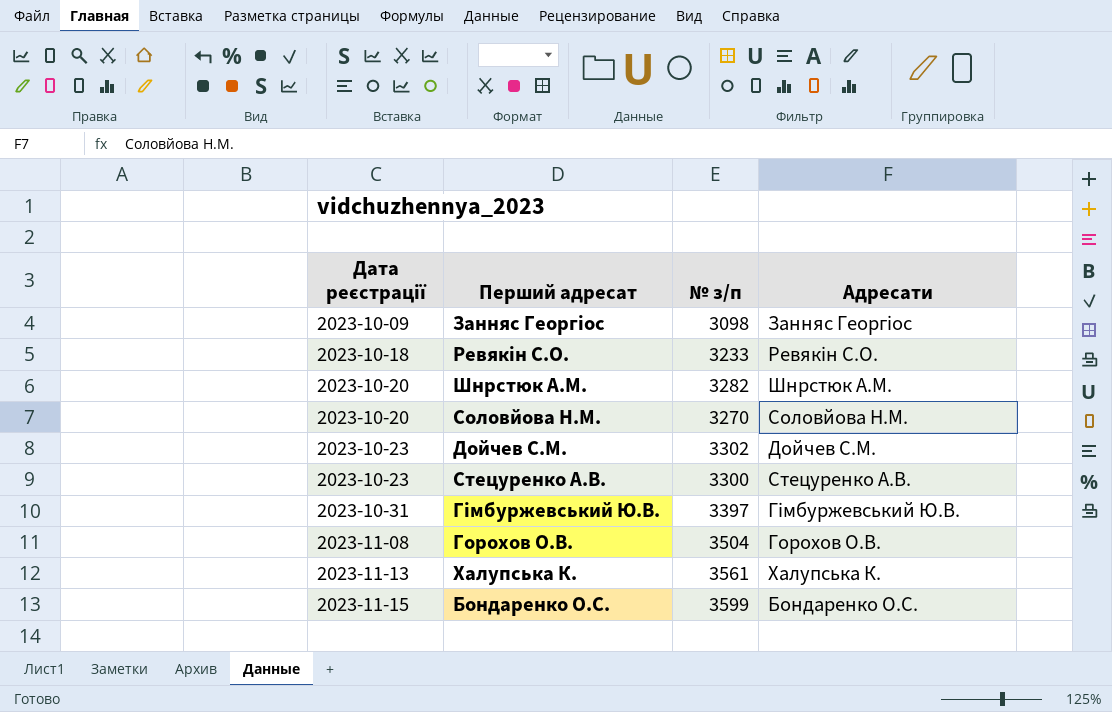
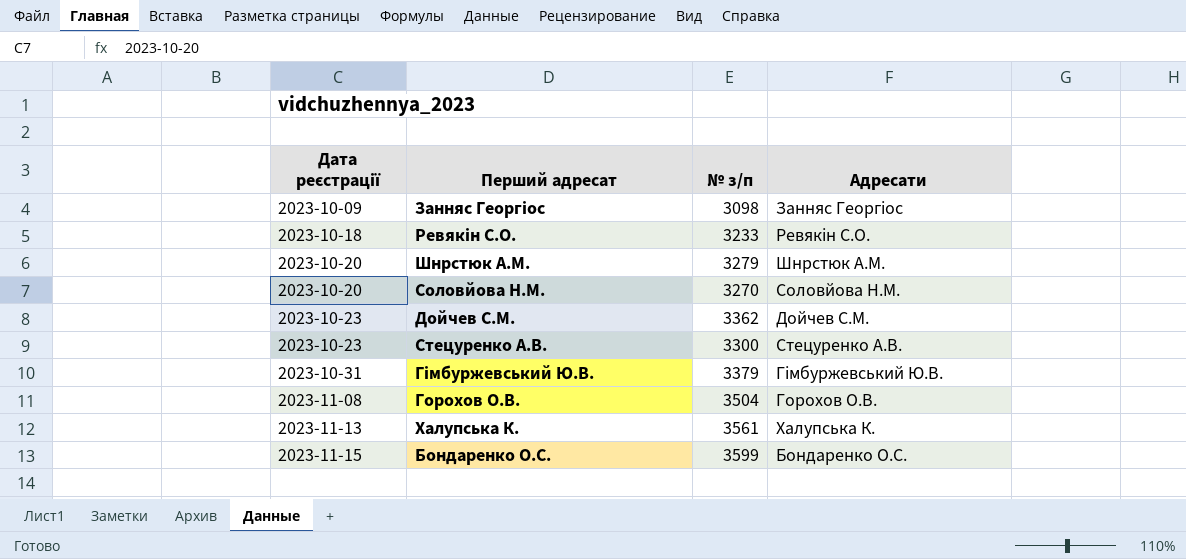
Шнрстюк А.М. | № з/п: 3282 -> 3279
Дойчев С.М. | № з/п: 3302 -> 3362
Гімбуржевський Ю.В. | № з/п: 3397 -> 3379

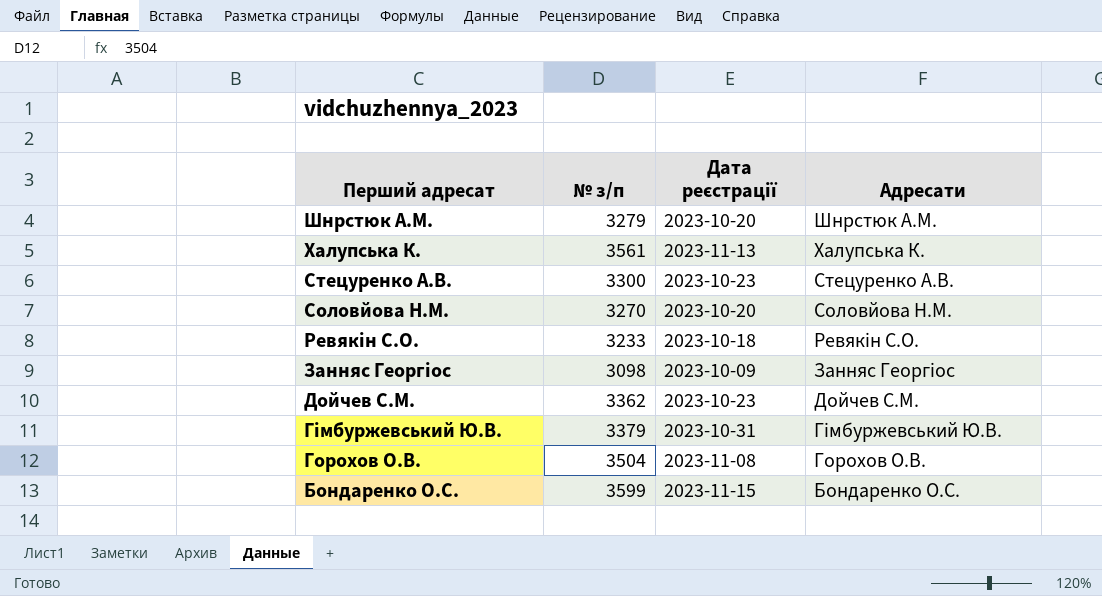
row order: Дата реєстрації ascending -> Перший адресат descending
column Дата реєстрації | position: 1 -> 3

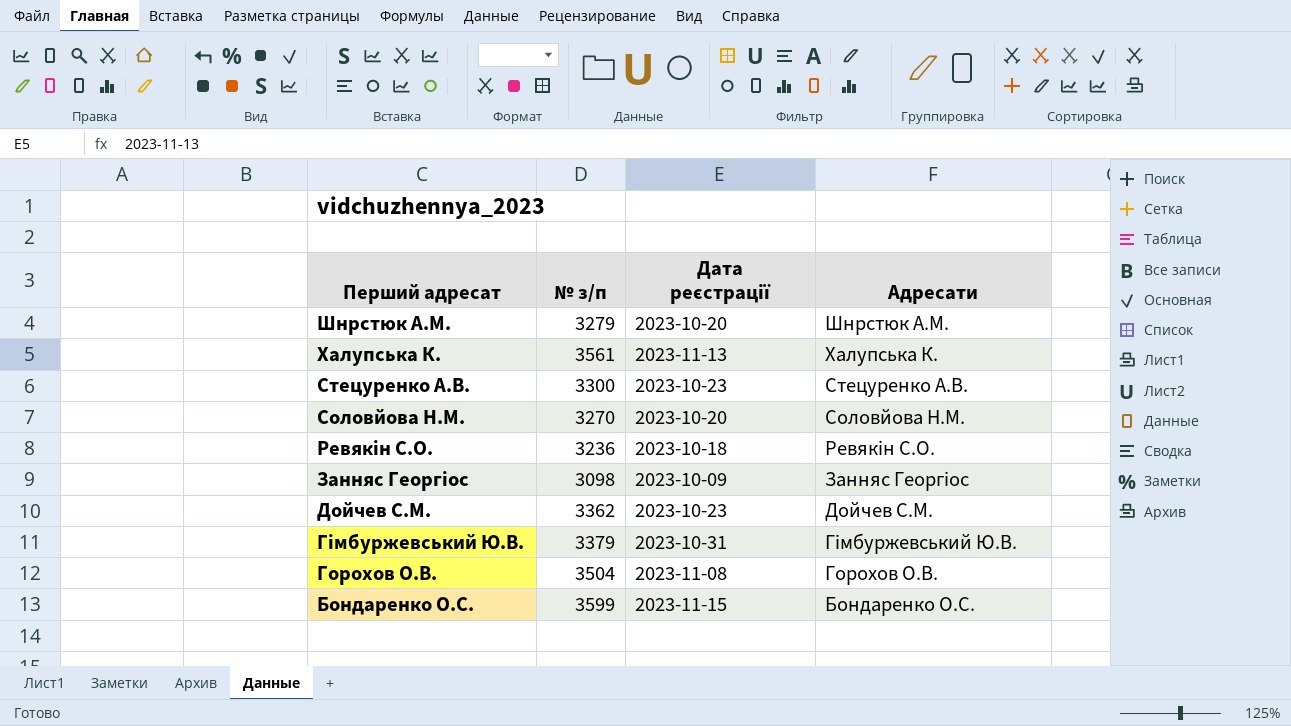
Ревякін С.О. | № з/п: 3233 -> 3236

